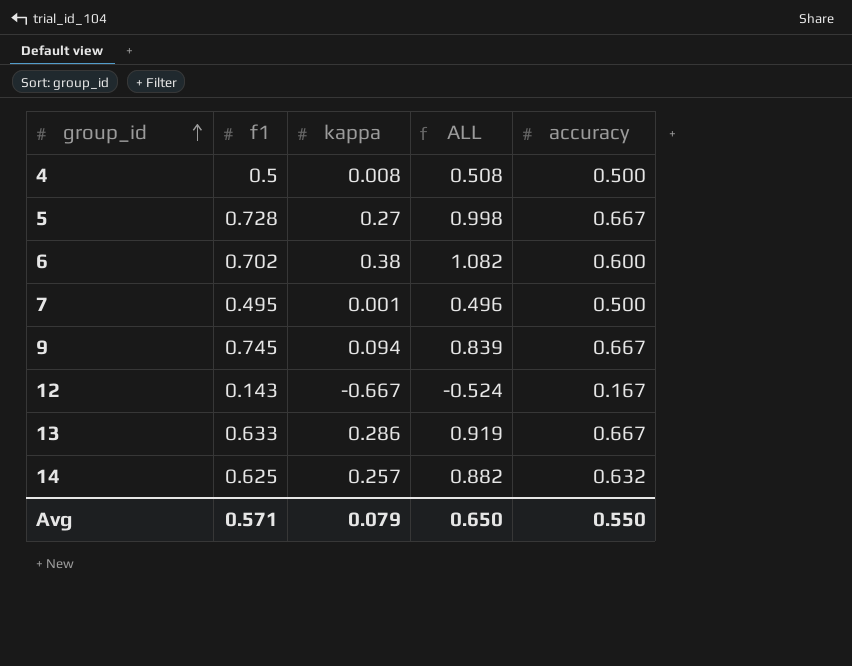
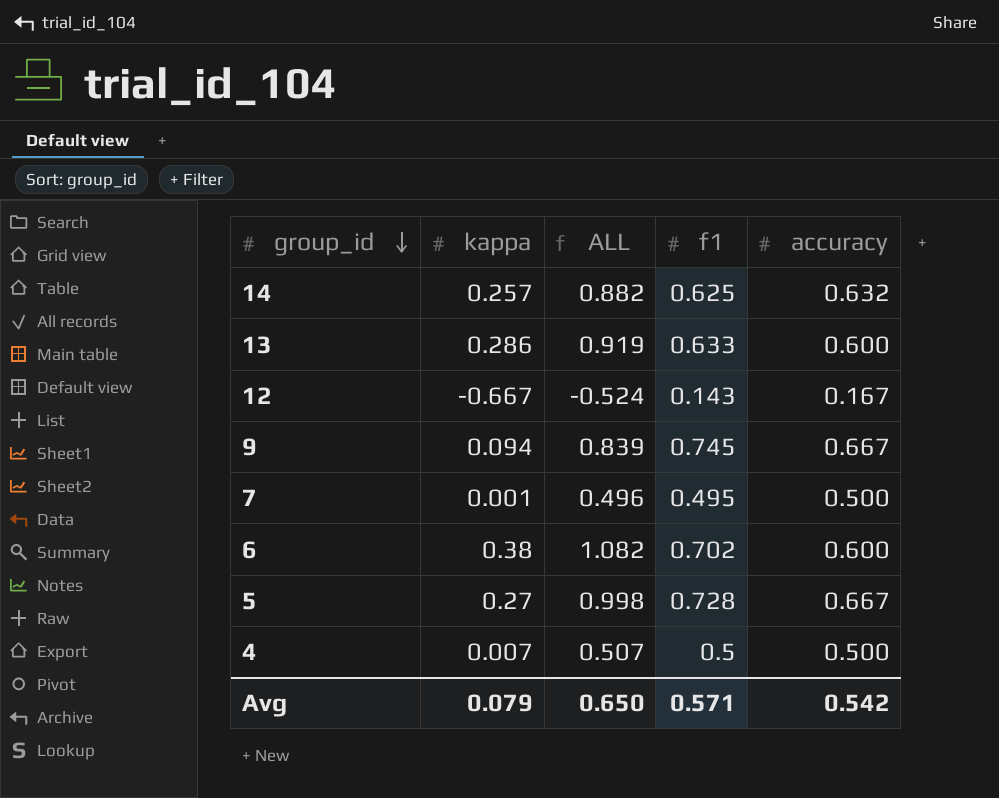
row order: group_id ascending -> group_id descending
column f1 | position: 2 -> 4
13 | accuracy: 0.667 -> 0.600
4 | kappa: 0.008 -> 0.007
4 | ALL: 0.508 -> 0.507
Avg | accuracy: 0.550 -> 0.542

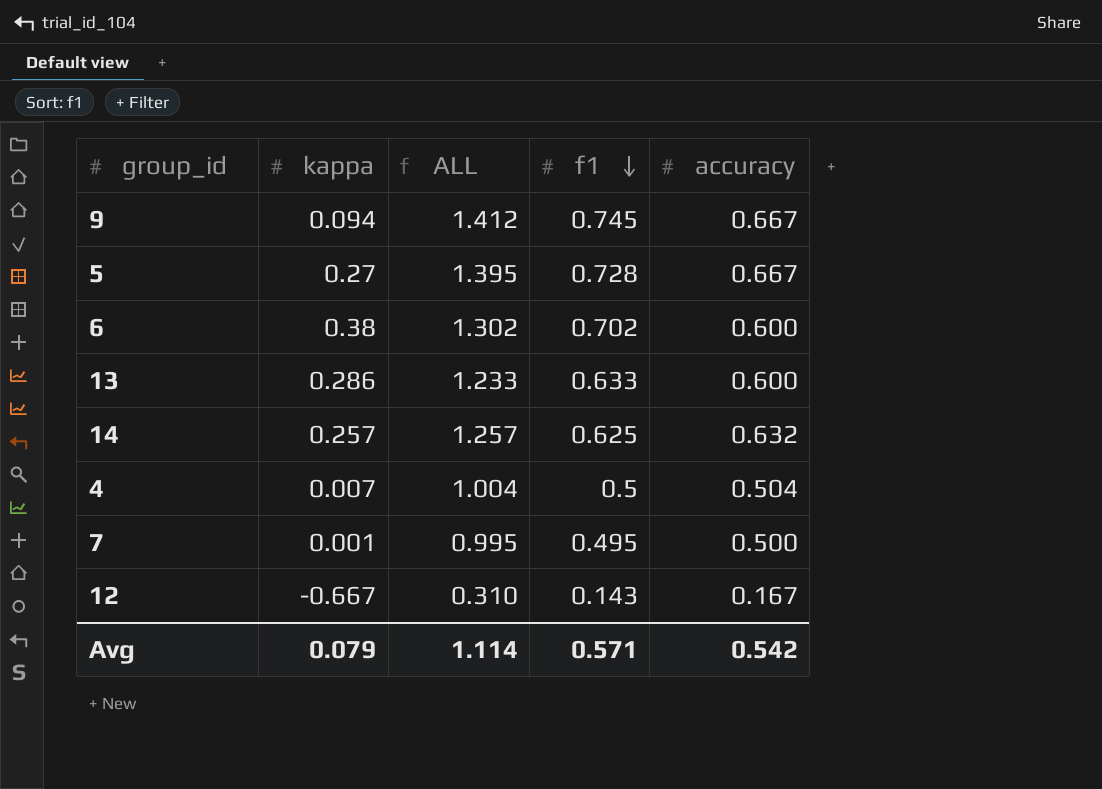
row order: group_id descending -> f1 descending
column ALL | formula: [kappa] + [f1] -> [f1] + [accuracy]
4 | accuracy: 0.500 -> 0.504
Avg | ALL: 0.650 -> 1.114

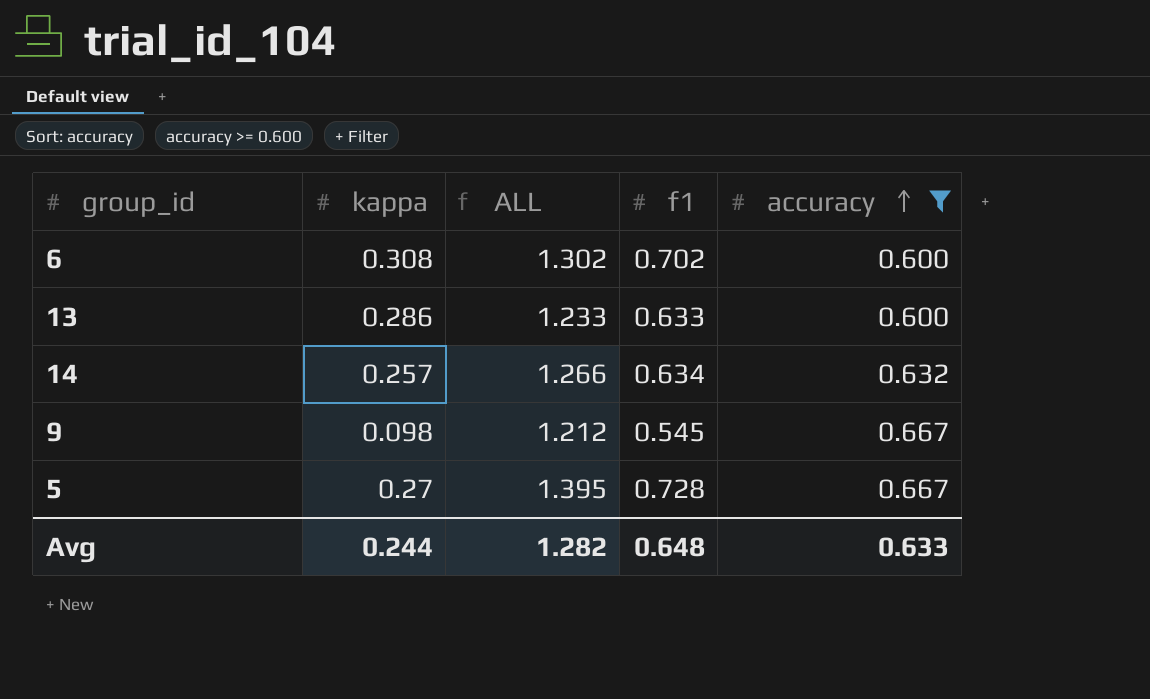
filter: none -> accuracy >= 0.600
row order: f1 descending -> accuracy ascending
6 | kappa: 0.38 -> 0.308
14 | ALL: 1.257 -> 1.266
14 | f1: 0.625 -> 0.634
9 | kappa: 0.094 -> 0.098
9 | ALL: 1.412 -> 1.212
9 | f1: 0.745 -> 0.545
Avg | kappa: 0.079 -> 0.244
Avg | ALL: 1.114 -> 1.282
Avg | f1: 0.571 -> 0.648
Avg | accuracy: 0.542 -> 0.633

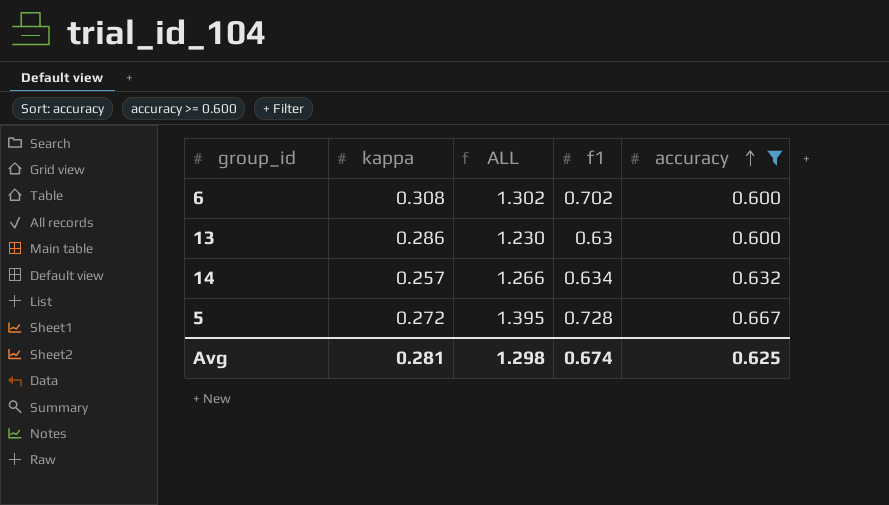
row 9: 0.098 | 1.212 | 0.545 | 0.667 -> none
13 | ALL: 1.233 -> 1.230
13 | f1: 0.633 -> 0.63
5 | kappa: 0.27 -> 0.272
Avg | kappa: 0.244 -> 0.281
Avg | ALL: 1.282 -> 1.298
Avg | f1: 0.648 -> 0.674
Avg | accuracy: 0.633 -> 0.625

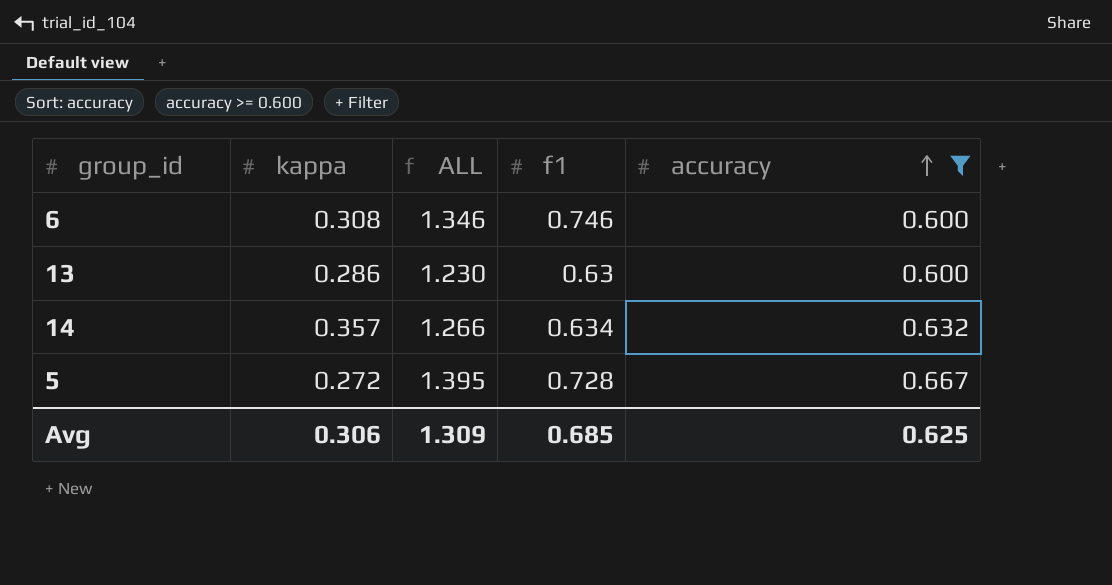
6 | ALL: 1.302 -> 1.346
6 | f1: 0.702 -> 0.746
14 | kappa: 0.257 -> 0.357
Avg | kappa: 0.281 -> 0.306
Avg | ALL: 1.298 -> 1.309
Avg | f1: 0.674 -> 0.685

